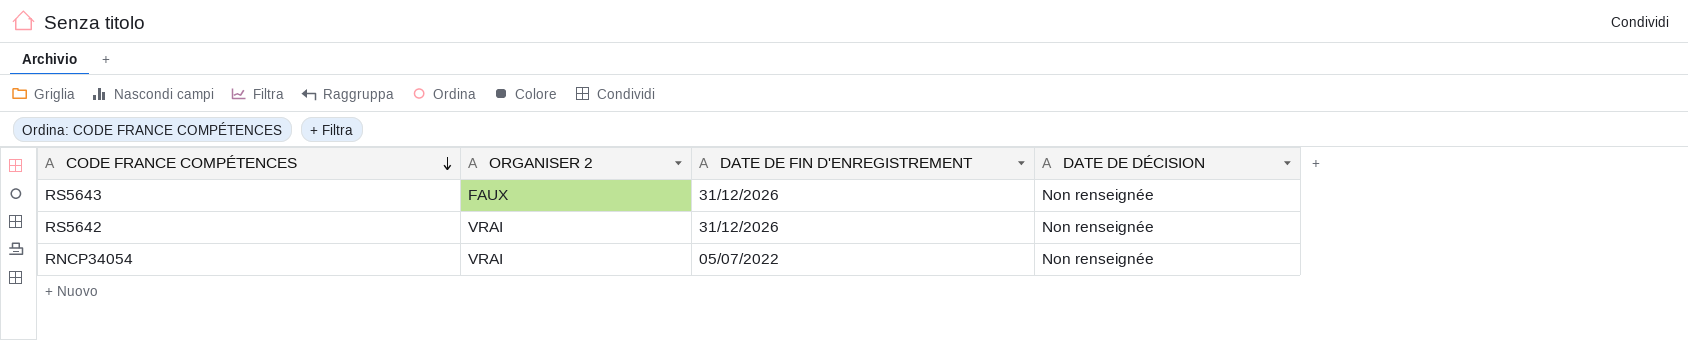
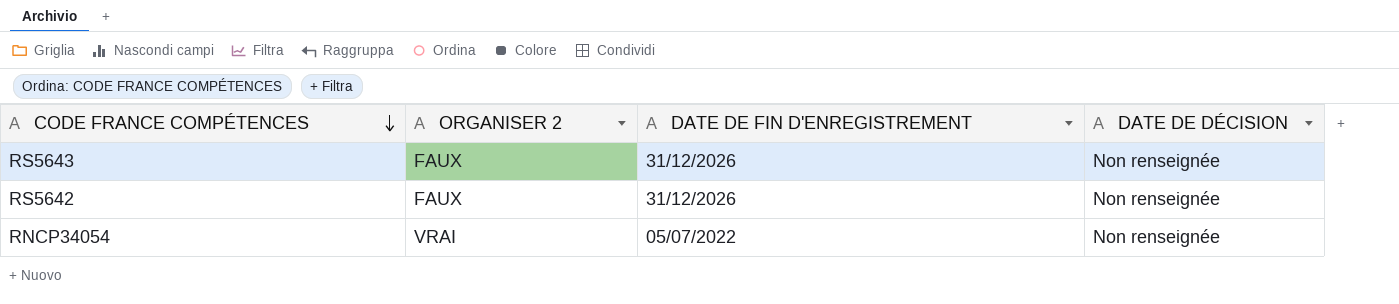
RS5642 | ORGANISER 2: VRAI -> FAUX

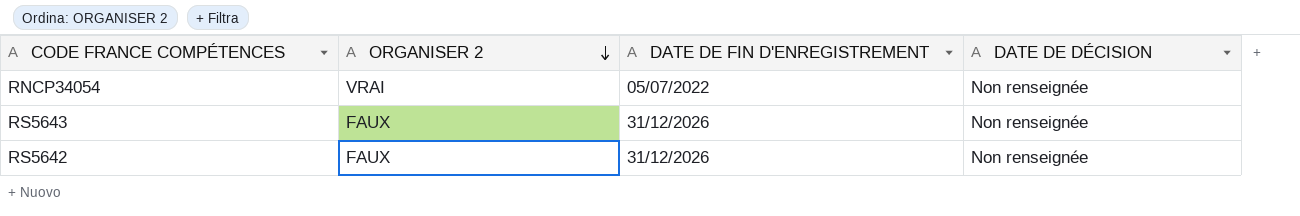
row order: CODE FRANCE COMPÉTENCES descending -> ORGANISER 2 descending

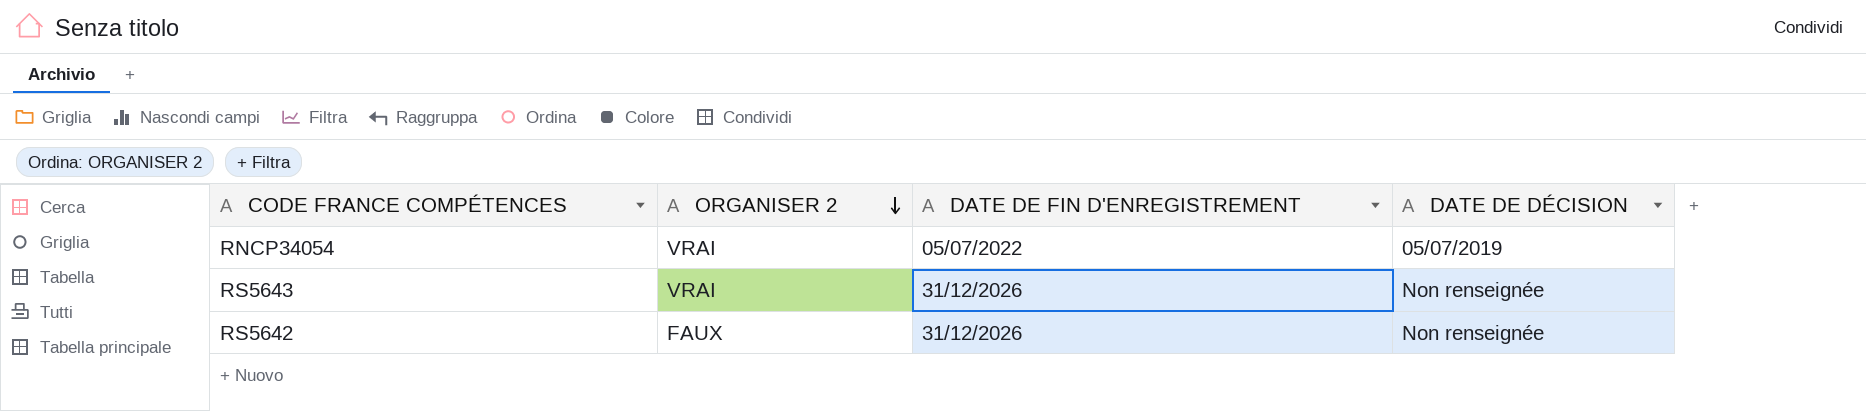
RNCP34054 | DATE DE DÉCISION: Non renseignée -> 05/07/2019
RS5643 | ORGANISER 2: FAUX -> VRAI

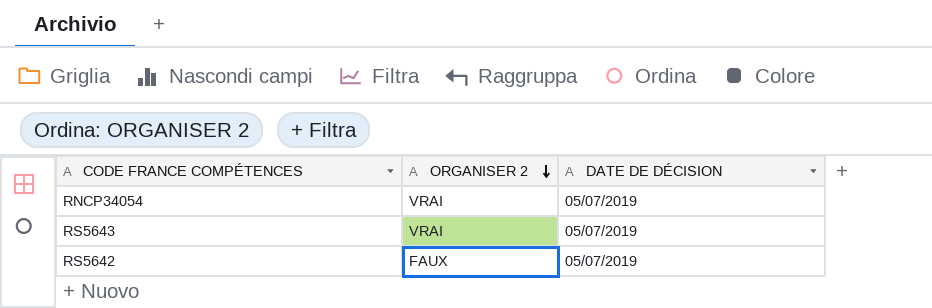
column DATE DE FIN D'ENREGISTREMENT | position: 3 -> none
RS5643 | DATE DE DÉCISION: Non renseignée -> 05/07/2019
RS5642 | DATE DE DÉCISION: Non renseignée -> 05/07/2019

